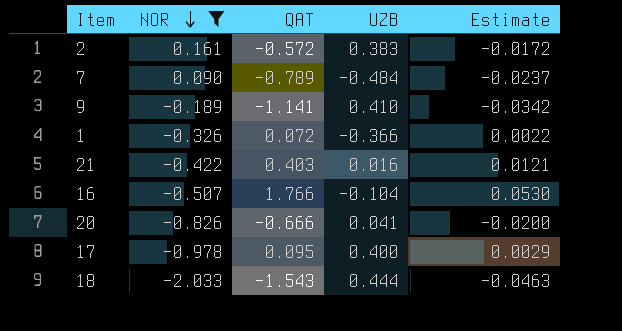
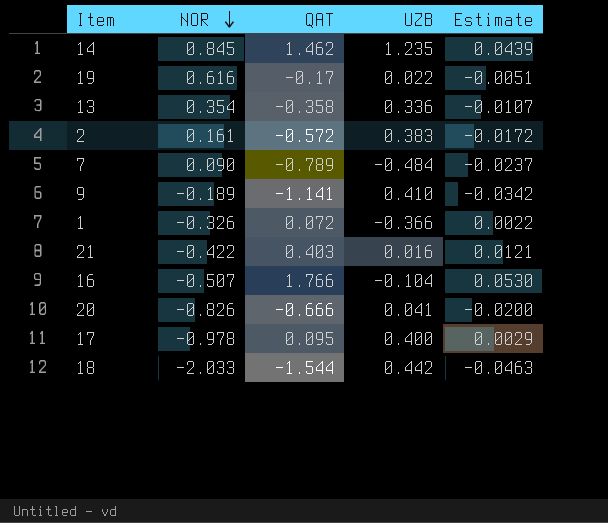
filter: NOR <= 0.161 -> none
18 | QAT: -1.543 -> -1.544
18 | UZB: 0.444 -> 0.442

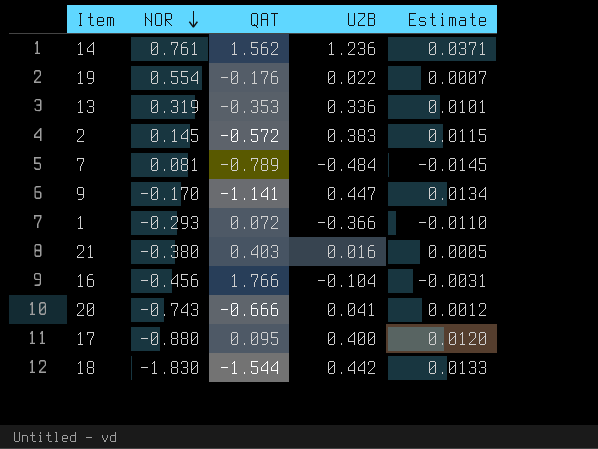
column Estimate | formula: [QAT] * 0.03 -> [UZB] * 0.03
14 | NOR: 0.845 -> 0.761
14 | QAT: 1.462 -> 1.562
14 | UZB: 1.235 -> 1.236
19 | NOR: 0.616 -> 0.554
19 | QAT: -0.17 -> -0.176
13 | NOR: 0.354 -> 0.319
13 | QAT: -0.358 -> -0.353
2 | NOR: 0.161 -> 0.145
7 | NOR: 0.090 -> 0.081
9 | NOR: -0.189 -> -0.170
9 | UZB: 0.410 -> 0.447
1 | NOR: -0.326 -> -0.293
21 | NOR: -0.422 -> -0.380
16 | NOR: -0.507 -> -0.456
20 | NOR: -0.826 -> -0.743
17 | NOR: -0.978 -> -0.880
18 | NOR: -2.033 -> -1.830

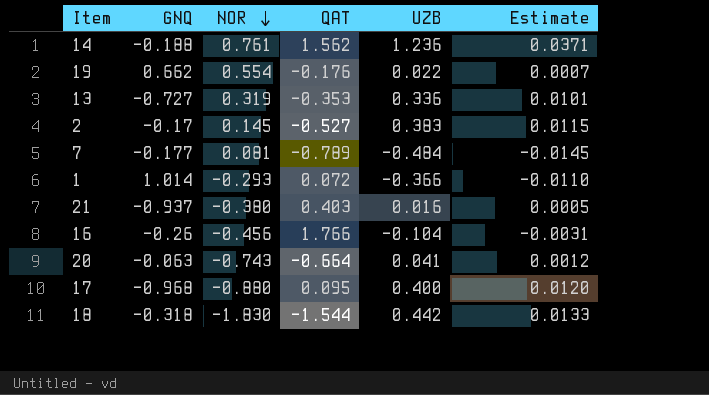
column GNQ | position: none -> 2
row 9: -0.170 | -1.141 | 0.447 | 0.0134 -> none
2 | QAT: -0.572 -> -0.527
20 | QAT: -0.666 -> -0.664

